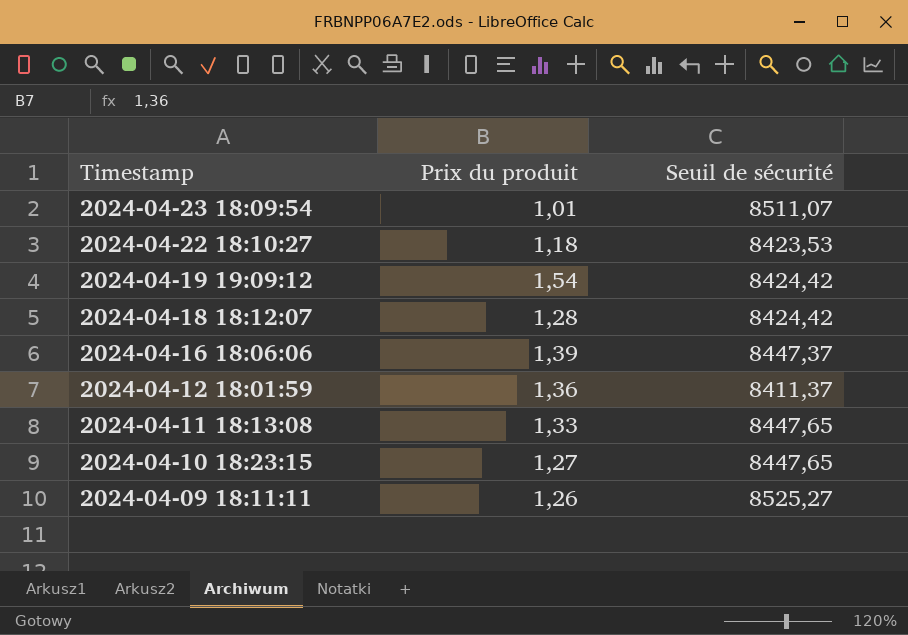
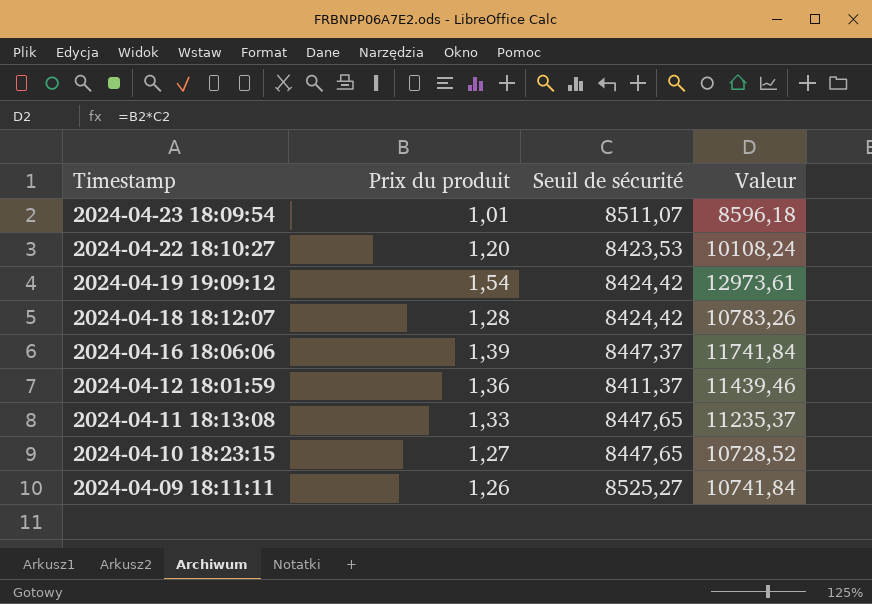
column Valeur | formula: none -> [Prix du produit] * [Seuil de sécurité]
2024-04-22 18:10:27 | Prix du produit: 1,18 -> 1,20

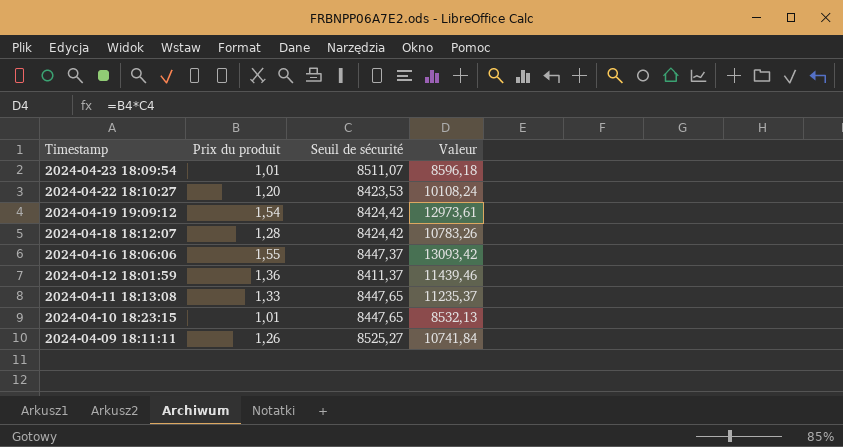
2024-04-16 18:06:06 | Prix du produit: 1,39 -> 1,55
2024-04-16 18:06:06 | Valeur: 11741,84 -> 13093,42
2024-04-10 18:23:15 | Prix du produit: 1,27 -> 1,01
2024-04-10 18:23:15 | Valeur: 10728,52 -> 8532,13

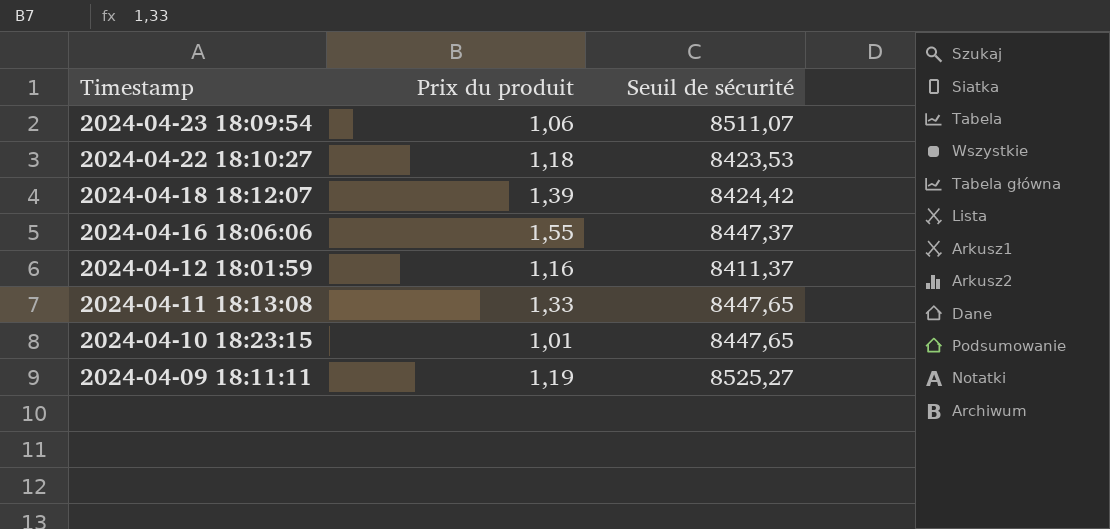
column Valeur | formula: [Prix du produit] * [Seuil de sécurité] -> none
row 2024-04-19 19:09:12: 1,54 | 8424,42 | 12973,61 -> none
2024-04-23 18:09:54 | Prix du produit: 1,01 -> 1,06
2024-04-22 18:10:27 | Prix du produit: 1,20 -> 1,18
2024-04-18 18:12:07 | Prix du produit: 1,28 -> 1,39
2024-04-12 18:01:59 | Prix du produit: 1,36 -> 1,16
2024-04-09 18:11:11 | Prix du produit: 1,26 -> 1,19

